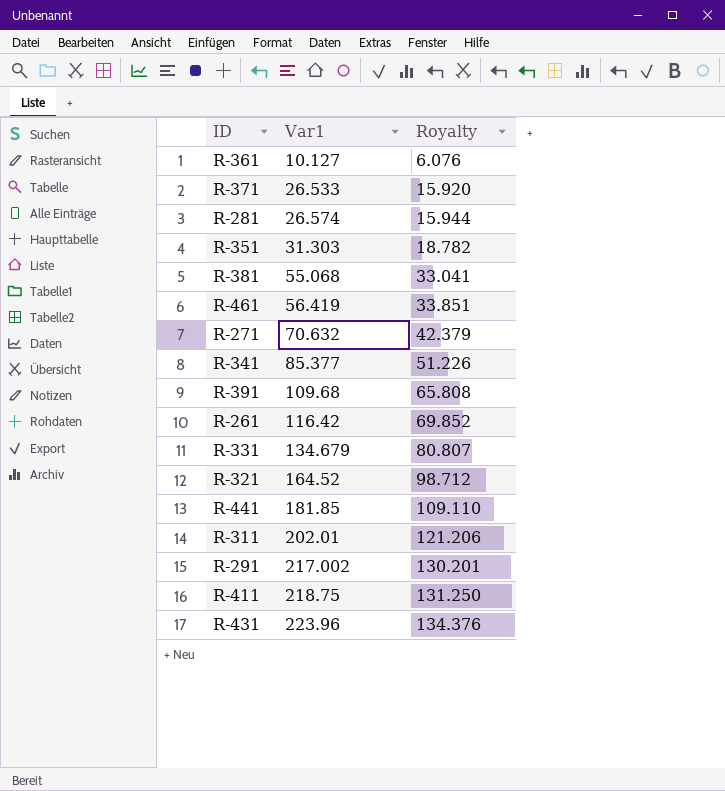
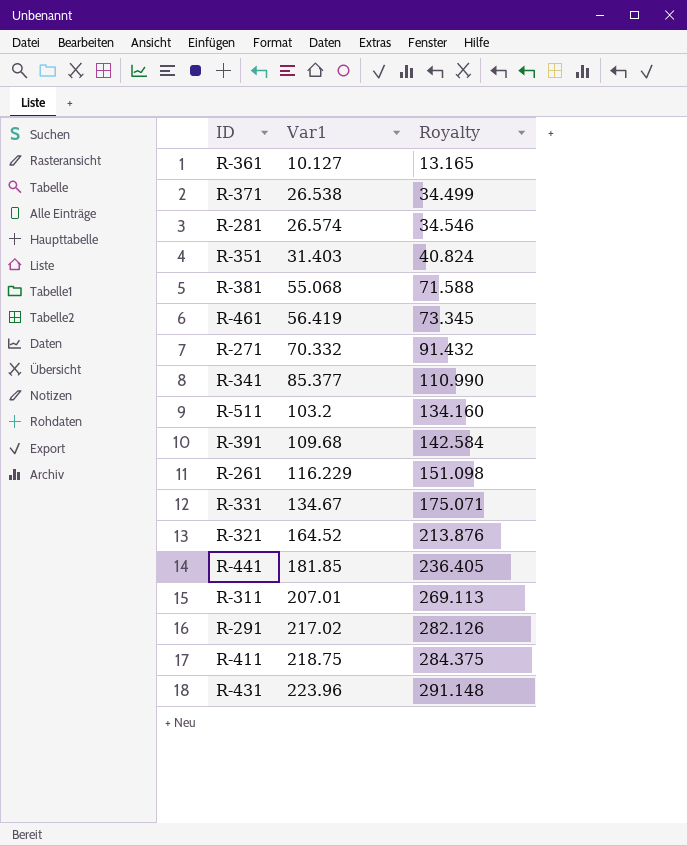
column Royalty | formula: [Var1] * 0.6 -> [Var1] * 1.3
R-371 | Var1: 26.533 -> 26.538
R-351 | Var1: 31.303 -> 31.403
R-271 | Var1: 70.632 -> 70.332
row R-511: none -> 103.2 | 134.160
R-261 | Var1: 116.42 -> 116.229
R-331 | Var1: 134.679 -> 134.67
R-311 | Var1: 202.01 -> 207.01
R-291 | Var1: 217.002 -> 217.02

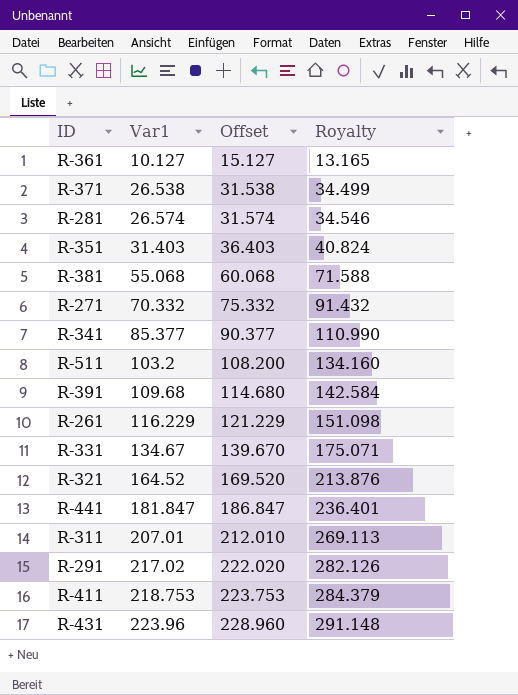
column Offset | formula: none -> [Var1] + 5
row R-461: 56.419 | 73.345 -> none
R-441 | Var1: 181.85 -> 181.847
R-441 | Royalty: 236.405 -> 236.401
R-411 | Var1: 218.75 -> 218.753
R-411 | Royalty: 284.375 -> 284.379

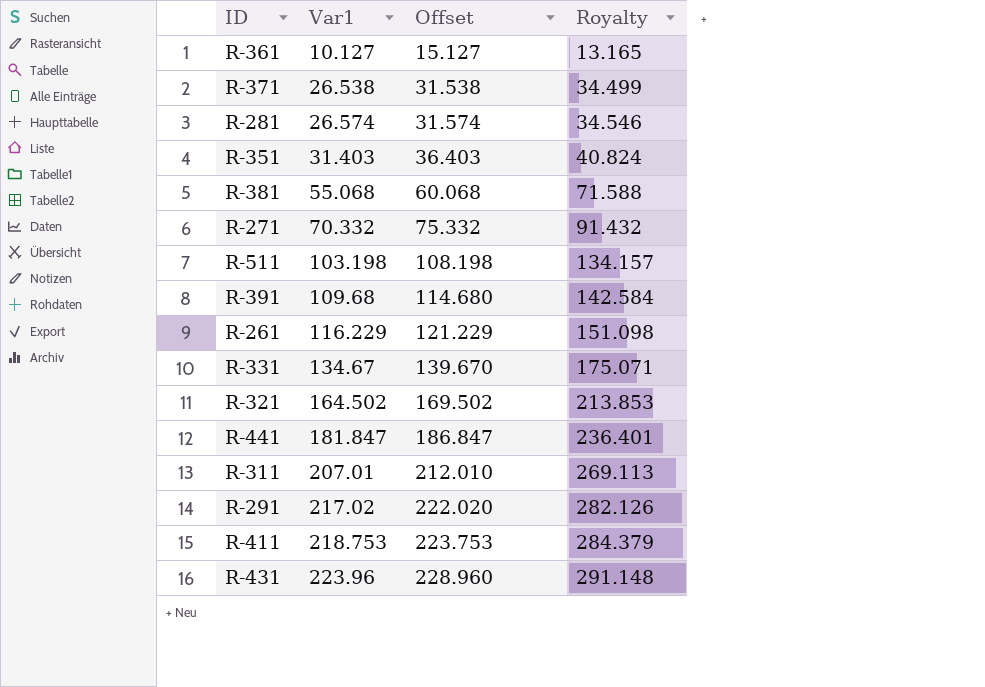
row R-341: 85.377 | 90.377 | 110.990 -> none
R-511 | Var1: 103.2 -> 103.198
R-511 | Offset: 108.200 -> 108.198
R-511 | Royalty: 134.160 -> 134.157
R-321 | Var1: 164.52 -> 164.502
R-321 | Offset: 169.520 -> 169.502
R-321 | Royalty: 213.876 -> 213.853

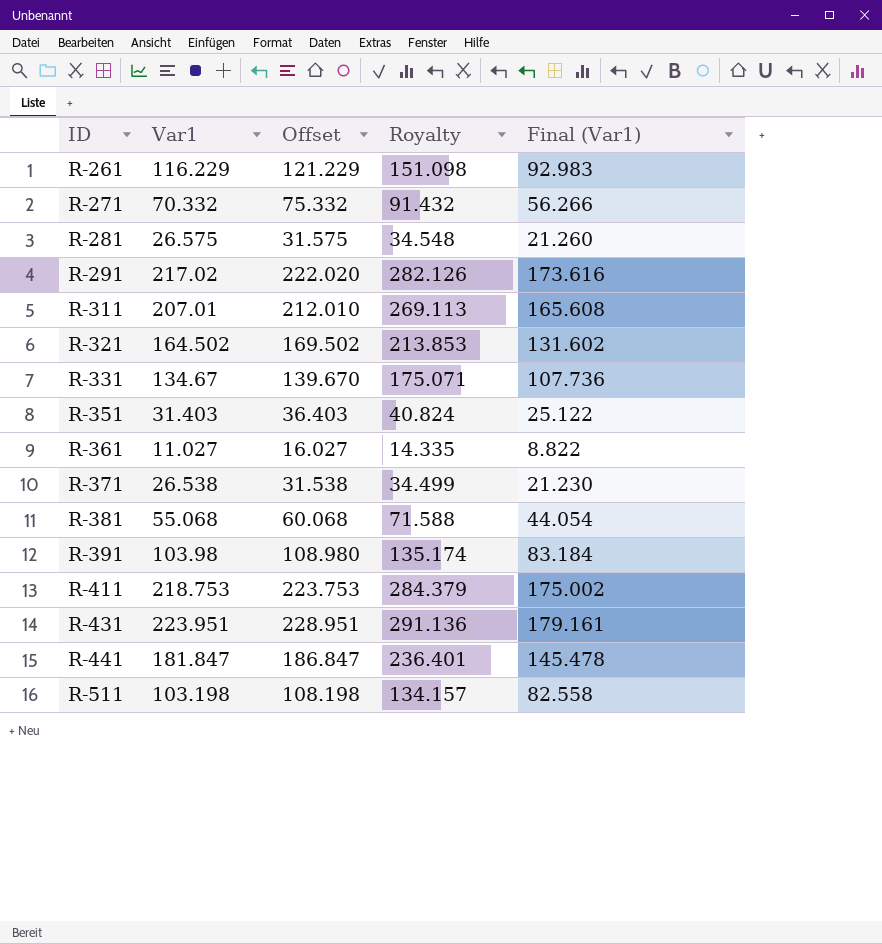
row order: Var1 ascending -> ID ascending
column Final (Var1) | formula: none -> [Var1] * 0.8
R-281 | Var1: 26.574 -> 26.575
R-281 | Offset: 31.574 -> 31.575
R-281 | Royalty: 34.546 -> 34.548
R-361 | Var1: 10.127 -> 11.027
R-361 | Offset: 15.127 -> 16.027
R-361 | Royalty: 13.165 -> 14.335
R-391 | Var1: 109.68 -> 103.98
R-391 | Offset: 114.680 -> 108.980
R-391 | Royalty: 142.584 -> 135.174
R-431 | Var1: 223.96 -> 223.951
R-431 | Offset: 228.960 -> 228.951
R-431 | Royalty: 291.148 -> 291.136

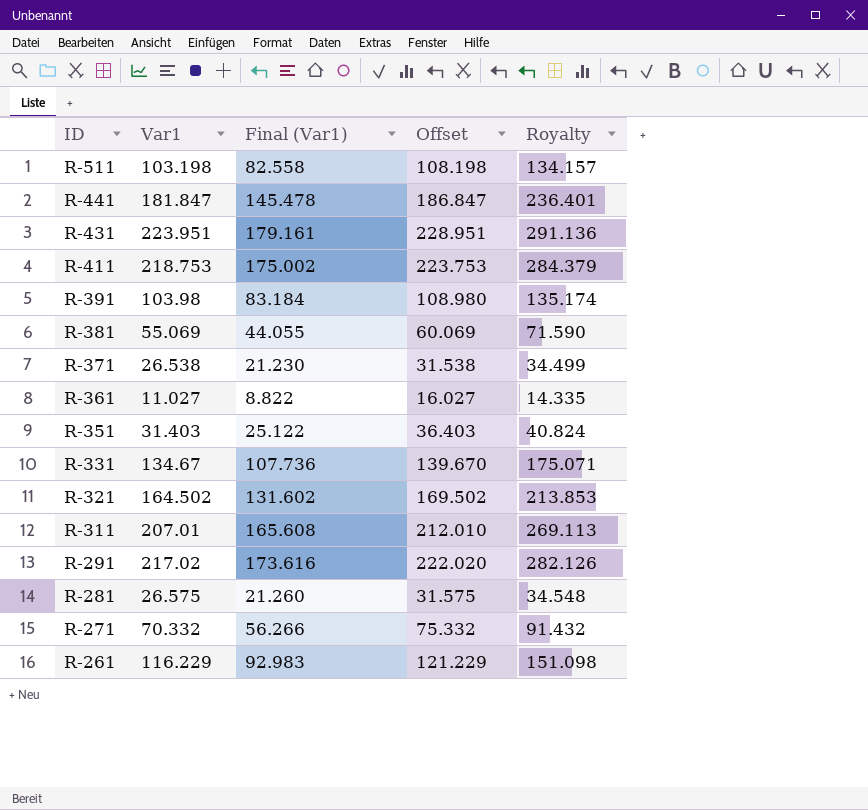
row order: ID ascending -> ID descending
column Final (Var1) | position: 5 -> 3
R-381 | Var1: 55.068 -> 55.069
R-381 | Final (Var1): 44.054 -> 44.055
R-381 | Offset: 60.068 -> 60.069
R-381 | Royalty: 71.588 -> 71.590

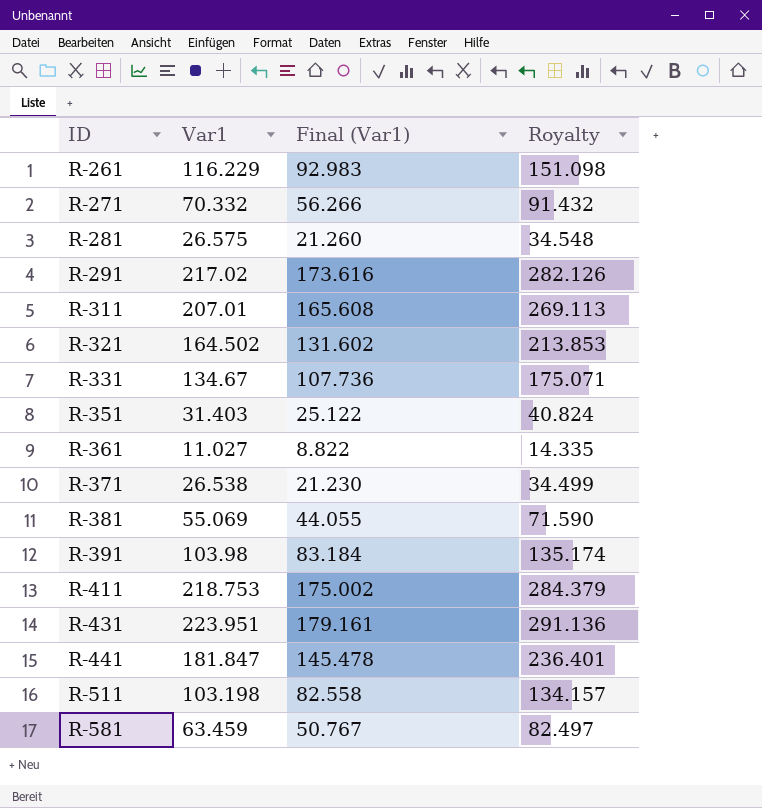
row order: ID descending -> ID ascending
column Offset | formula: [Var1] + 5 -> none
row R-581: none -> 63.459 | 50.767 | 82.497

